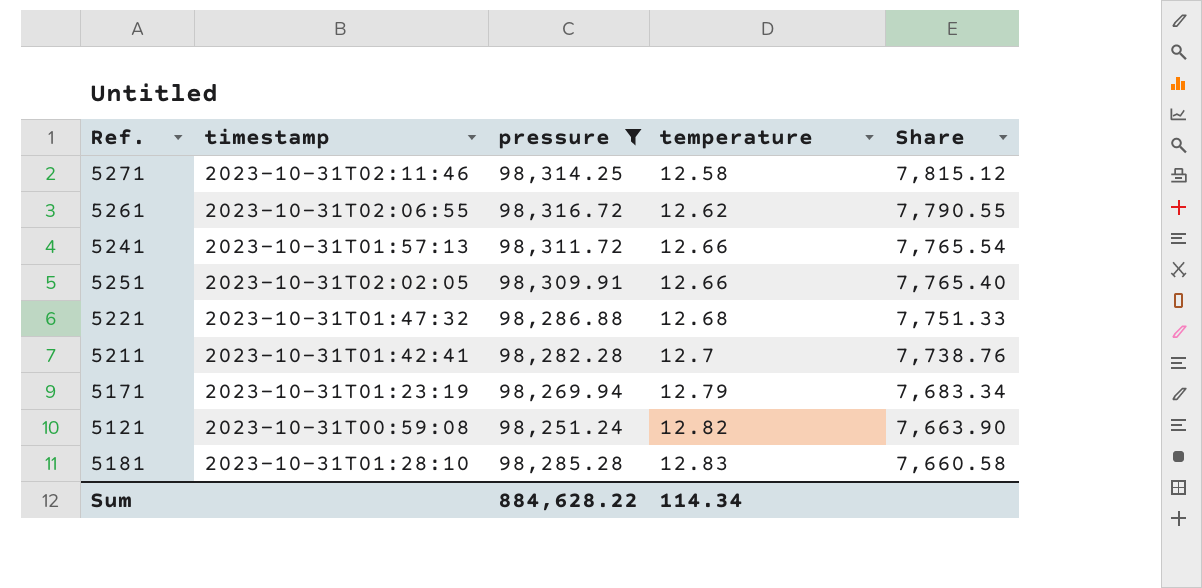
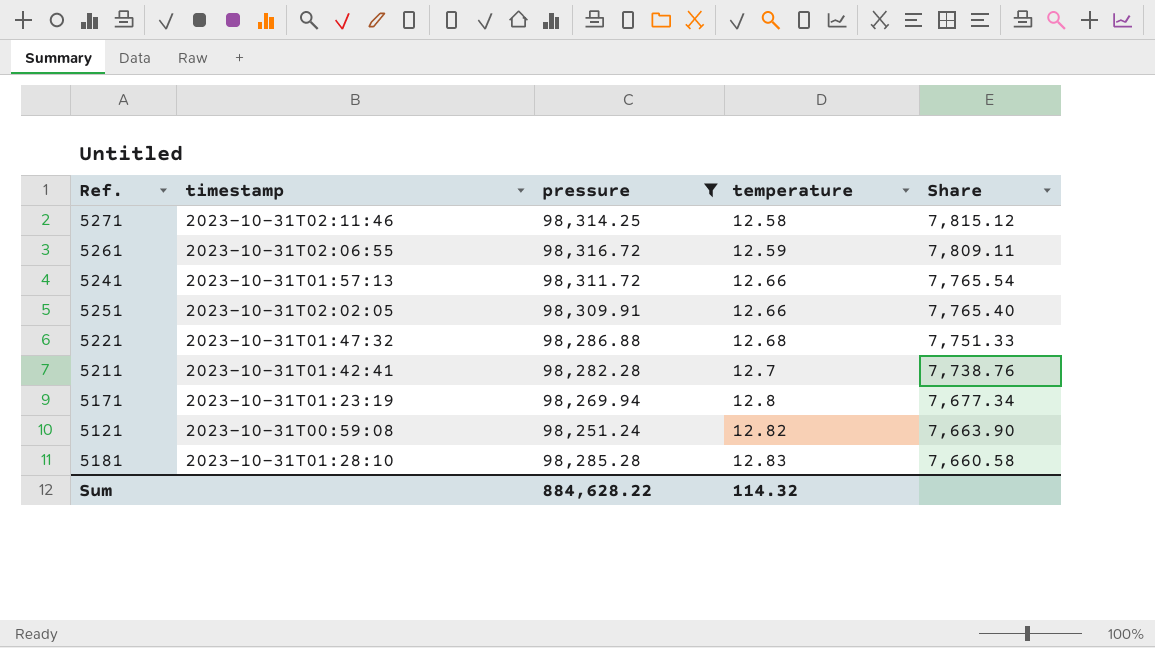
5261 | temperature: 12.62 -> 12.59
5261 | Share: 7,790.55 -> 7,809.11
5171 | temperature: 12.79 -> 12.8
5171 | Share: 7,683.34 -> 7,677.34
Sum | temperature: 114.34 -> 114.32

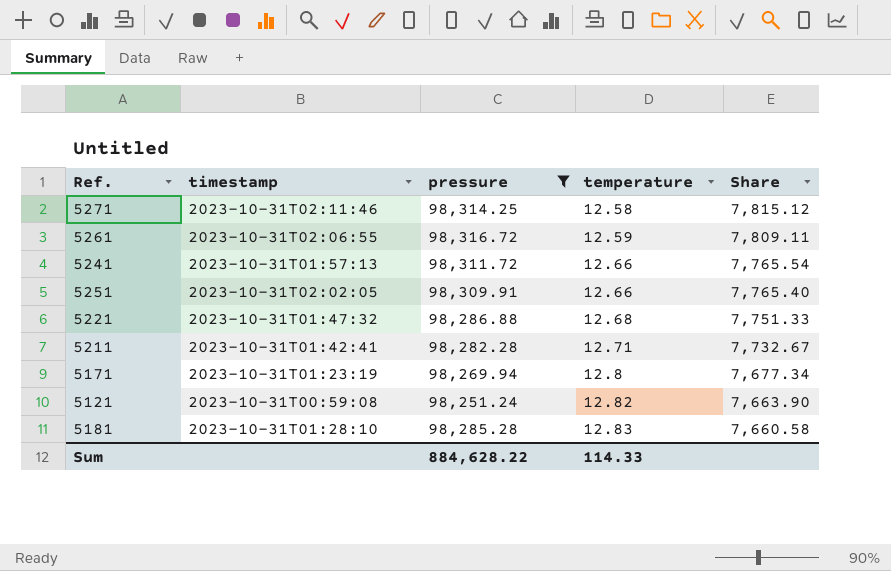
5211 | temperature: 12.7 -> 12.71
5211 | Share: 7,738.76 -> 7,732.67
Sum | temperature: 114.32 -> 114.33

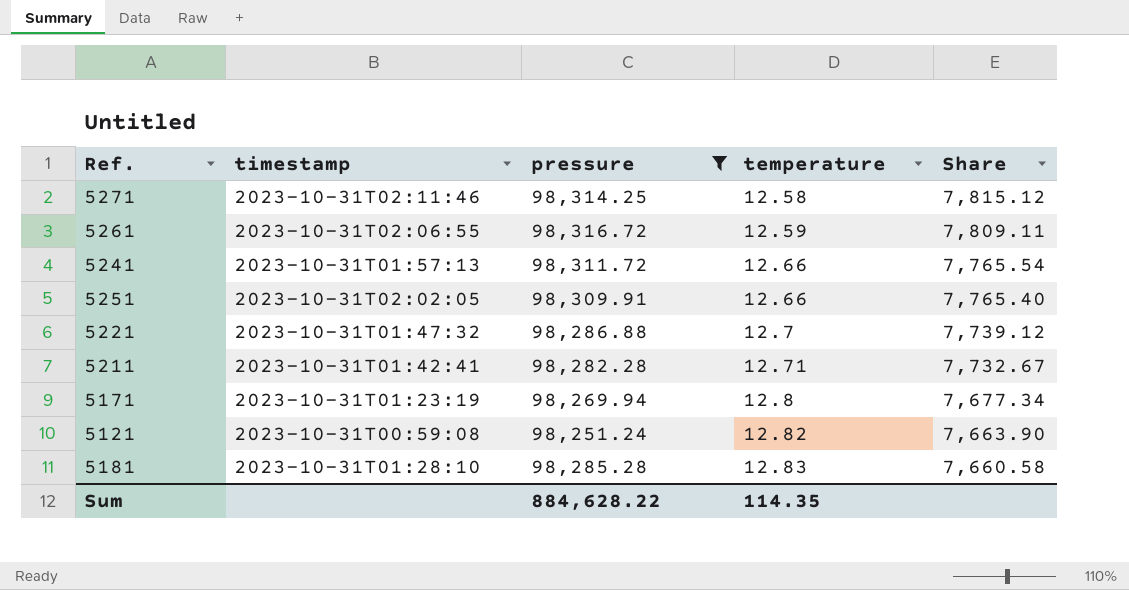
5221 | temperature: 12.68 -> 12.7
5221 | Share: 7,751.33 -> 7,739.12
Sum | temperature: 114.33 -> 114.35

